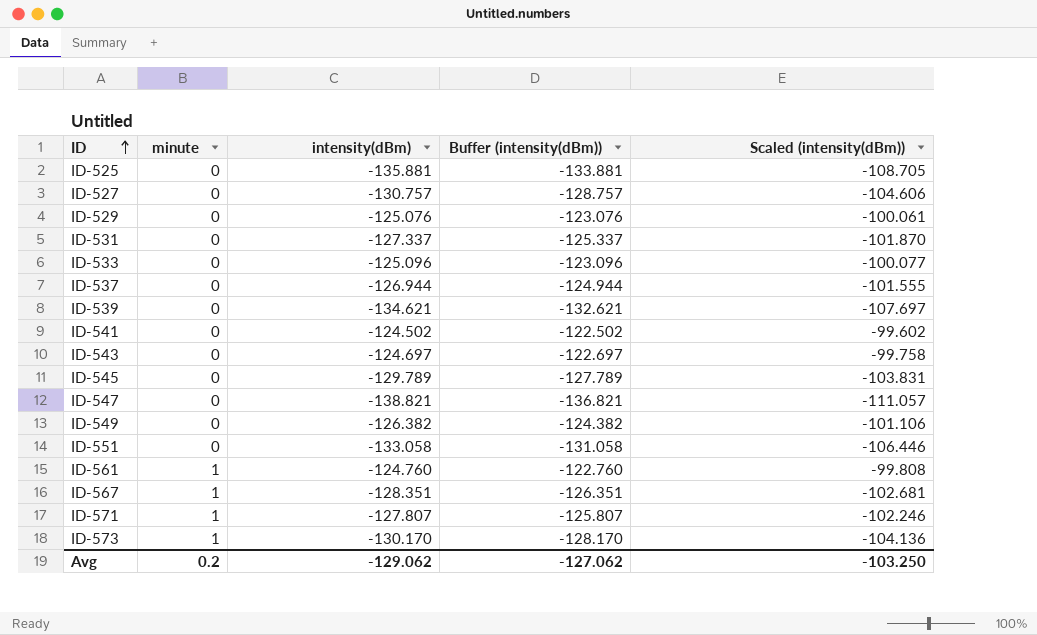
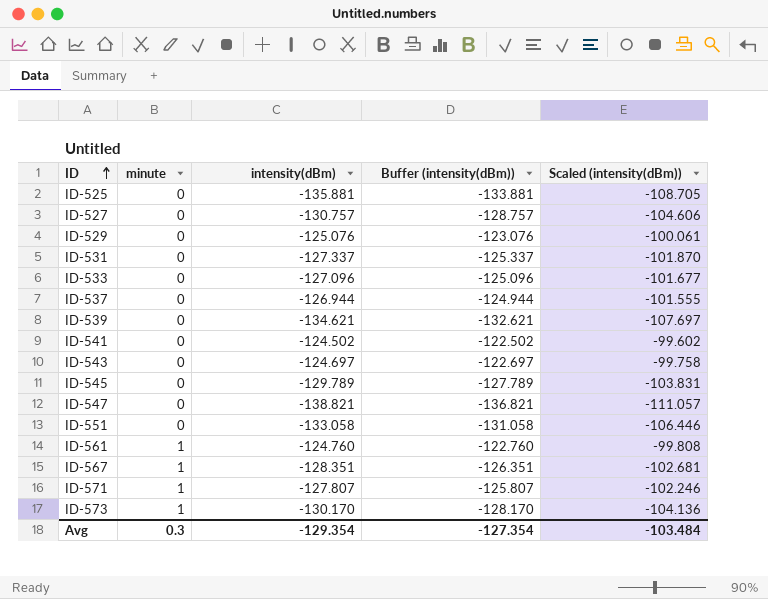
row ID-549: 0 | -126.382 | -124.382 | -101.106 -> none
ID-533 | intensity(dBm): -125.096 -> -127.096
ID-533 | Buffer (intensity(dBm)): -123.096 -> -125.096
ID-533 | Scaled (intensity(dBm)): -100.077 -> -101.677
Avg | minute: 0.2 -> 0.3
Avg | intensity(dBm): -129.062 -> -129.354
Avg | Buffer (intensity(dBm)): -127.062 -> -127.354
Avg | Scaled (intensity(dBm)): -103.250 -> -103.484

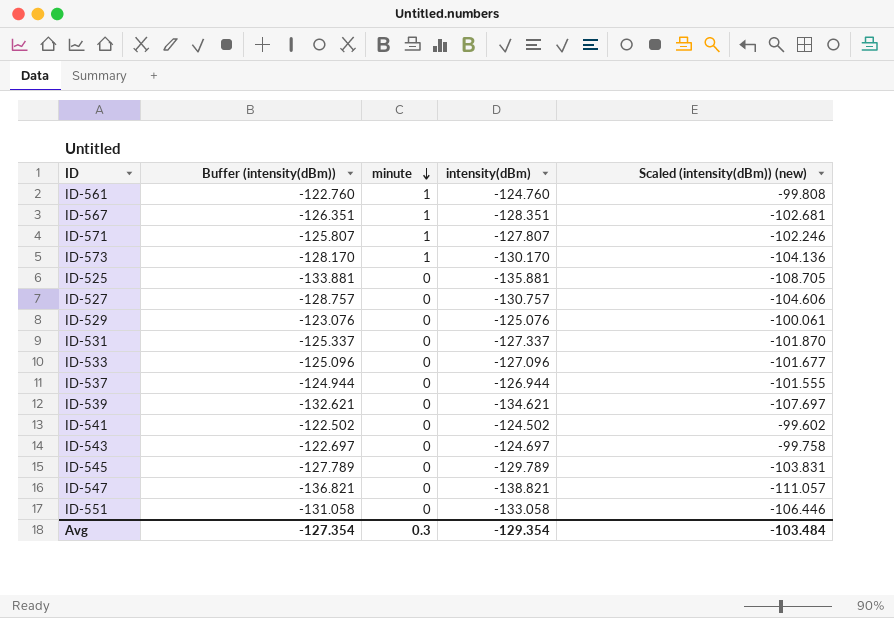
row order: ID ascending -> minute descending
column Buffer (intensity(dBm)) | position: 4 -> 2
column name: Scaled (intensity(dBm)) -> Scaled (intensity(dBm)) (new)

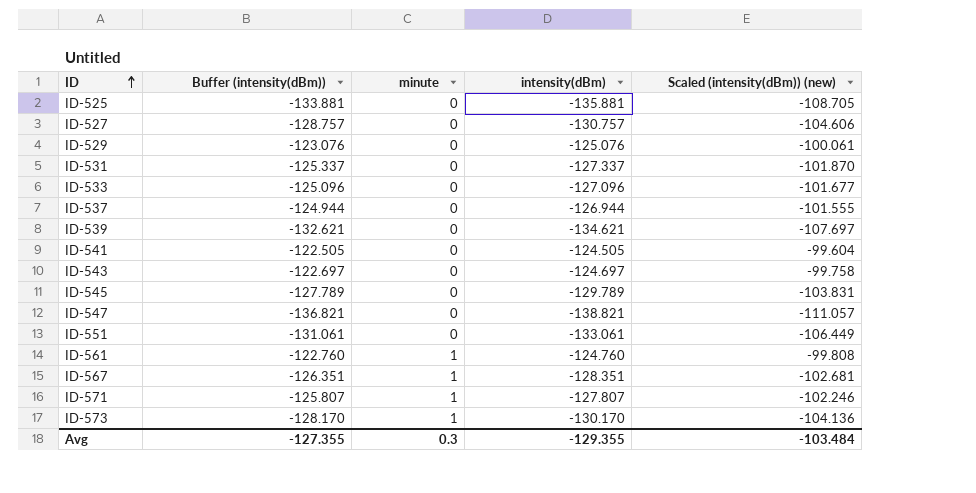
row order: minute descending -> ID ascending
ID-541 | Buffer (intensity(dBm)): -122.502 -> -122.505
ID-541 | intensity(dBm): -124.502 -> -124.505
ID-541 | Scaled (intensity(dBm)) (new): -99.602 -> -99.604
ID-551 | Buffer (intensity(dBm)): -131.058 -> -131.061
ID-551 | intensity(dBm): -133.058 -> -133.061
ID-551 | Scaled (intensity(dBm)) (new): -106.446 -> -106.449
Avg | Buffer (intensity(dBm)): -127.354 -> -127.355
Avg | intensity(dBm): -129.354 -> -129.355

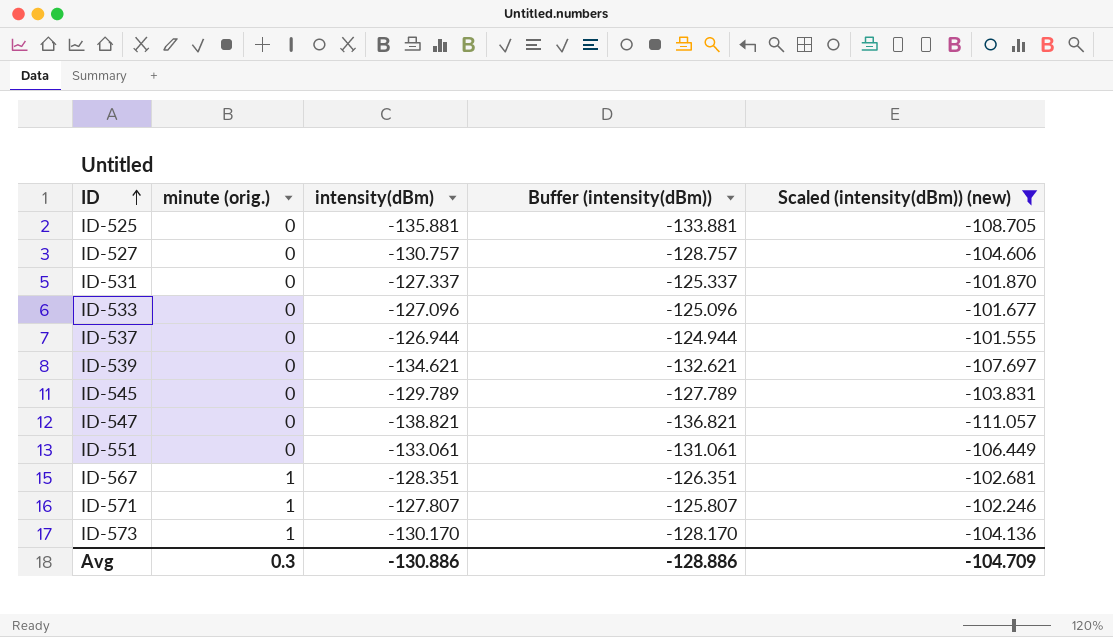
filter: none -> Scaled (intensity(dBm)) (new) <= -101.555
column name: minute -> minute (orig.)
column Buffer (intensity(dBm)) | position: 2 -> 4
Avg | intensity(dBm): -129.355 -> -130.886
Avg | Buffer (intensity(dBm)): -127.355 -> -128.886
Avg | Scaled (intensity(dBm)) (new): -103.484 -> -104.709

